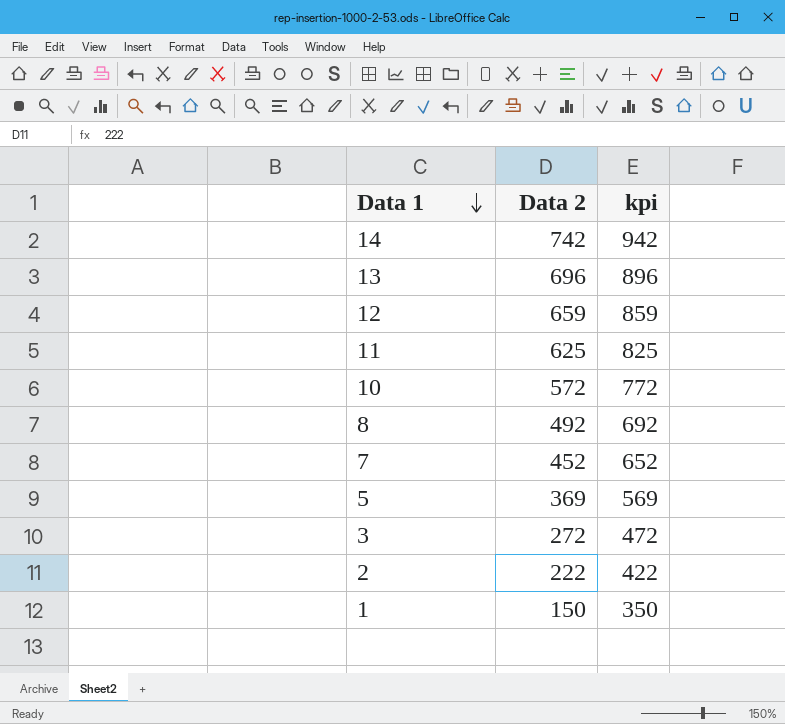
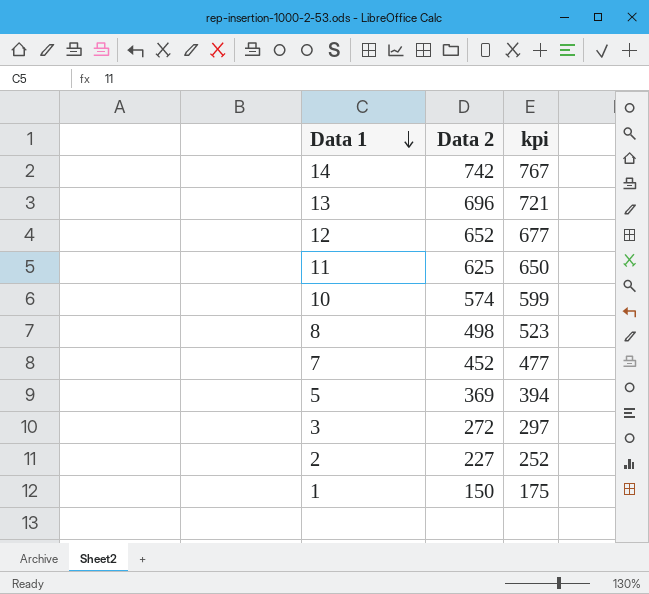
column kpi | formula: [Data 2] + 200 -> [Data 2] + 25
12 | Data 2: 659 -> 652
10 | Data 2: 572 -> 574
8 | Data 2: 492 -> 498
2 | Data 2: 222 -> 227

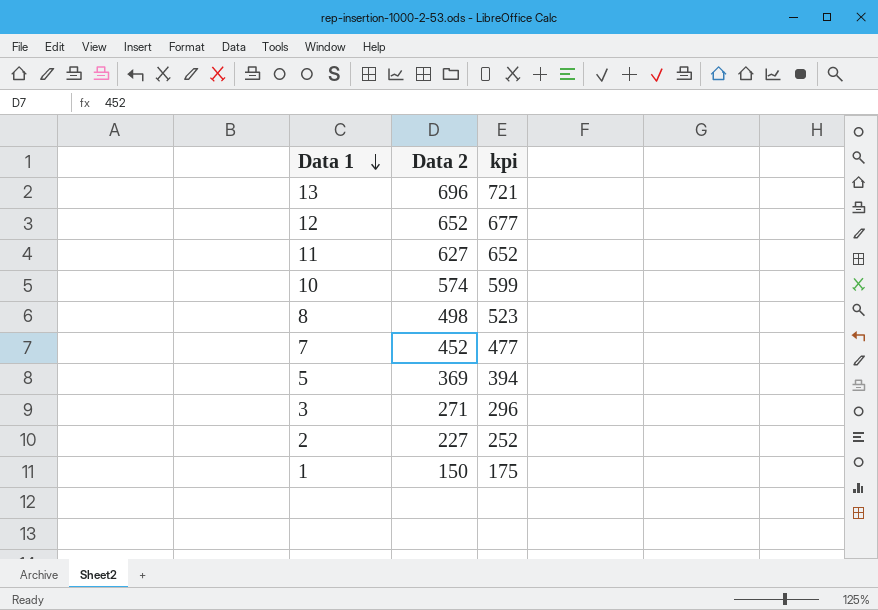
row 14: 742 | 767 -> none
11 | Data 2: 625 -> 627
11 | kpi: 650 -> 652
3 | Data 2: 272 -> 271
3 | kpi: 297 -> 296

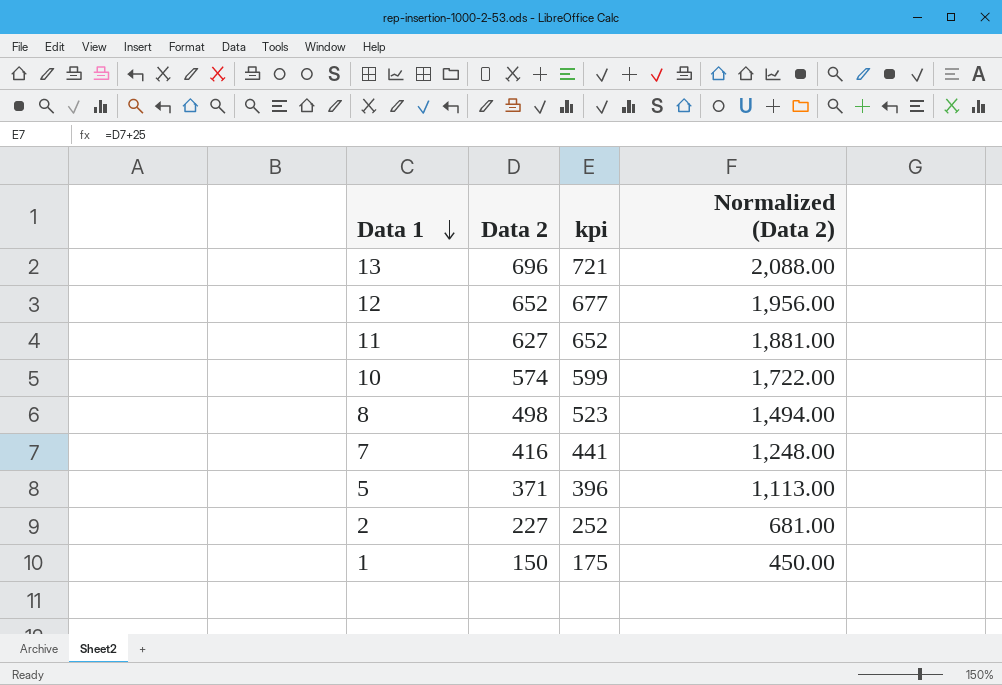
column Normalized (Data 2) | formula: none -> [Data 2] * 3
row 3: 271 | 296 -> none
7 | Data 2: 452 -> 416
7 | kpi: 477 -> 441
5 | Data 2: 369 -> 371
5 | kpi: 394 -> 396

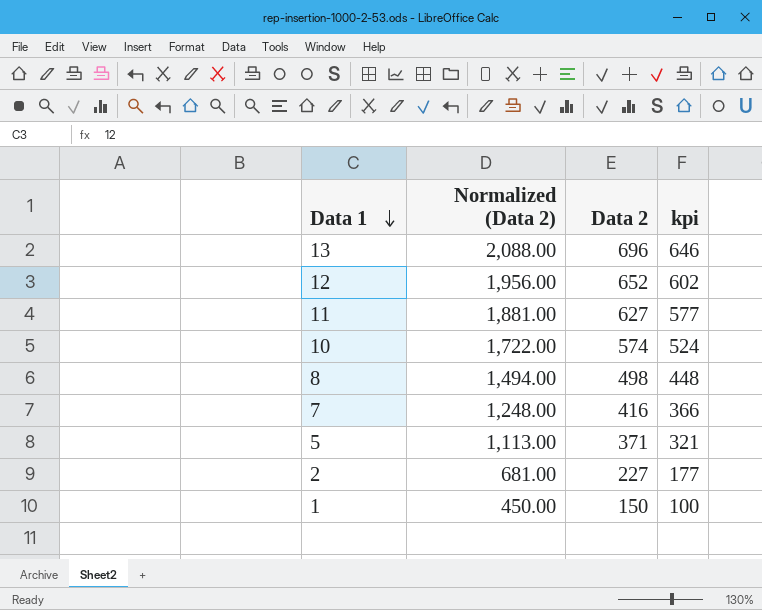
column Normalized (Data 2) | position: 4 -> 2
column kpi | formula: [Data 2] + 25 -> [Data 2] - 50

